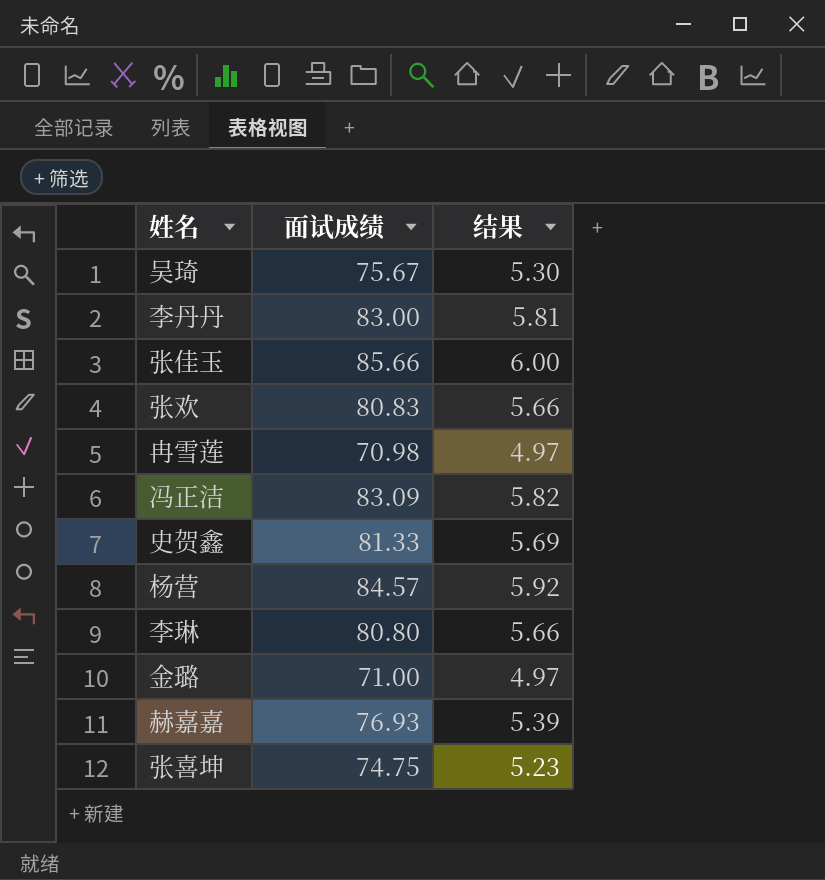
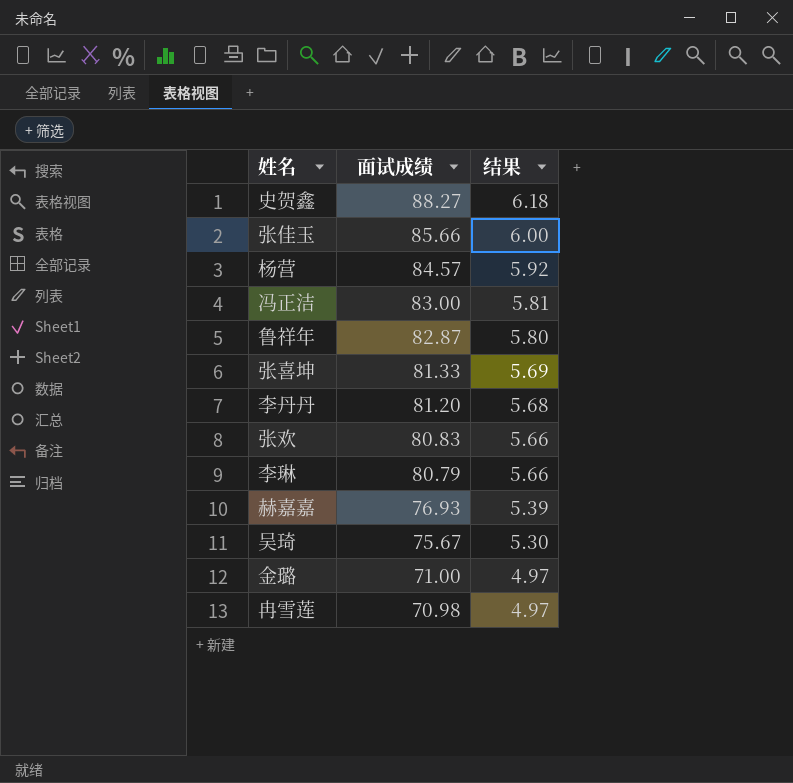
row order: none -> 面试成绩 descending
史贺鑫 | 面试成绩: 81.33 -> 88.27
史贺鑫 | 结果: 5.69 -> 6.18
冯正洁 | 面试成绩: 83.09 -> 83.00
冯正洁 | 结果: 5.82 -> 5.81
row 鲁祥年: none -> 82.87 | 5.80
张喜坤 | 面试成绩: 74.75 -> 81.33
张喜坤 | 结果: 5.23 -> 5.69
李丹丹 | 面试成绩: 83.00 -> 81.20
李丹丹 | 结果: 5.81 -> 5.68
李琳 | 面试成绩: 80.80 -> 80.79

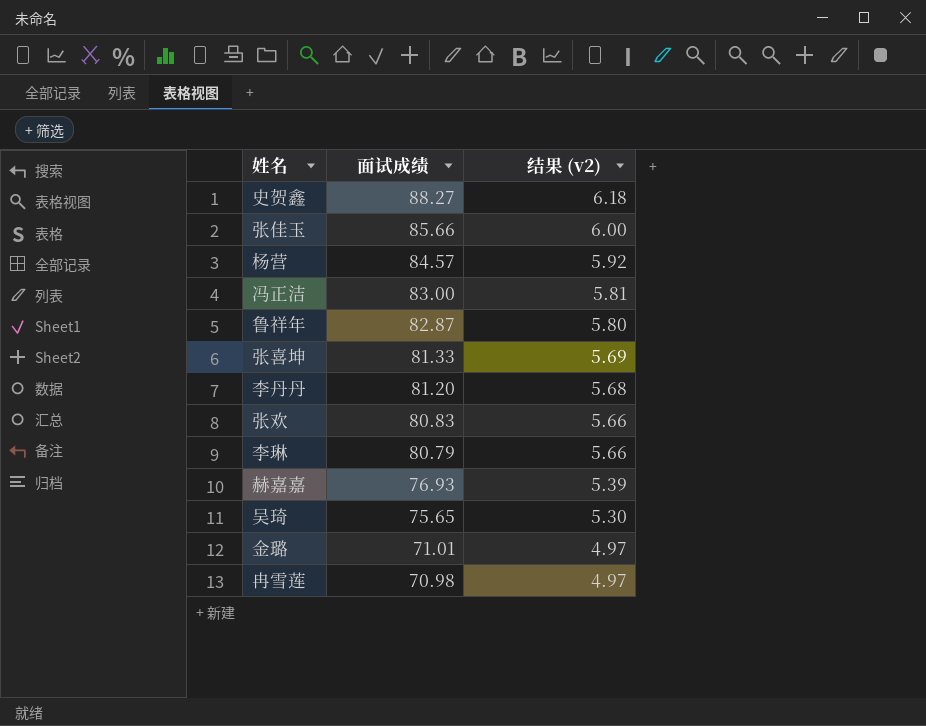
column name: 结果 -> 结果 (v2)
吴琦 | 面试成绩: 75.67 -> 75.65
金璐 | 面试成绩: 71.00 -> 71.01

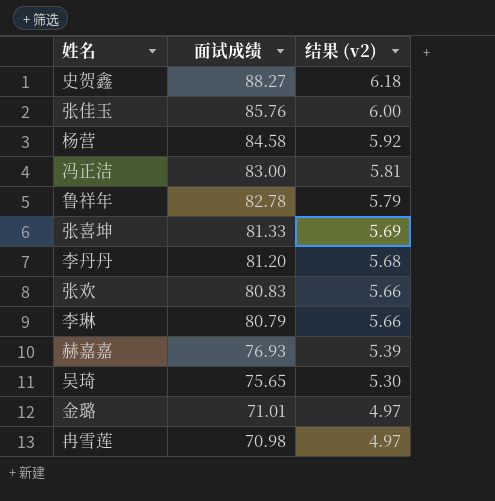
张佳玉 | 面试成绩: 85.66 -> 85.76
杨营 | 面试成绩: 84.57 -> 84.58
鲁祥年 | 面试成绩: 82.87 -> 82.78
鲁祥年 | 结果 (v2): 5.80 -> 5.79

